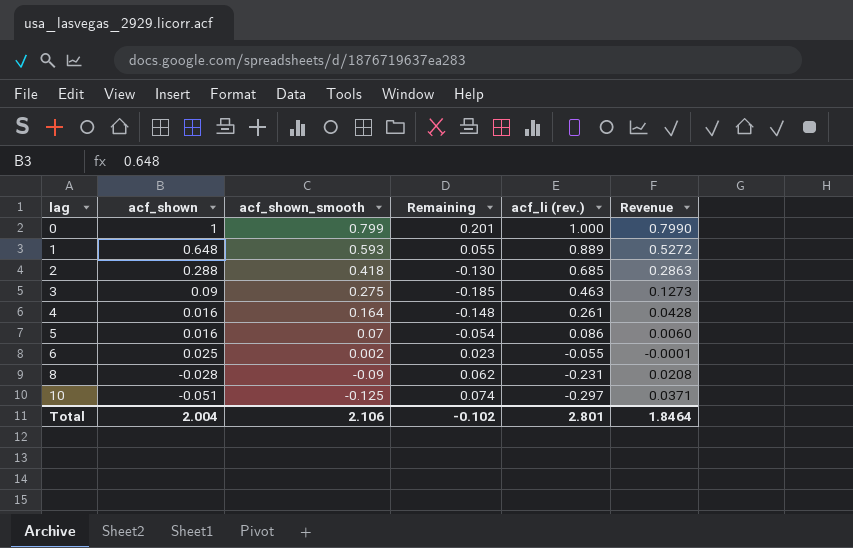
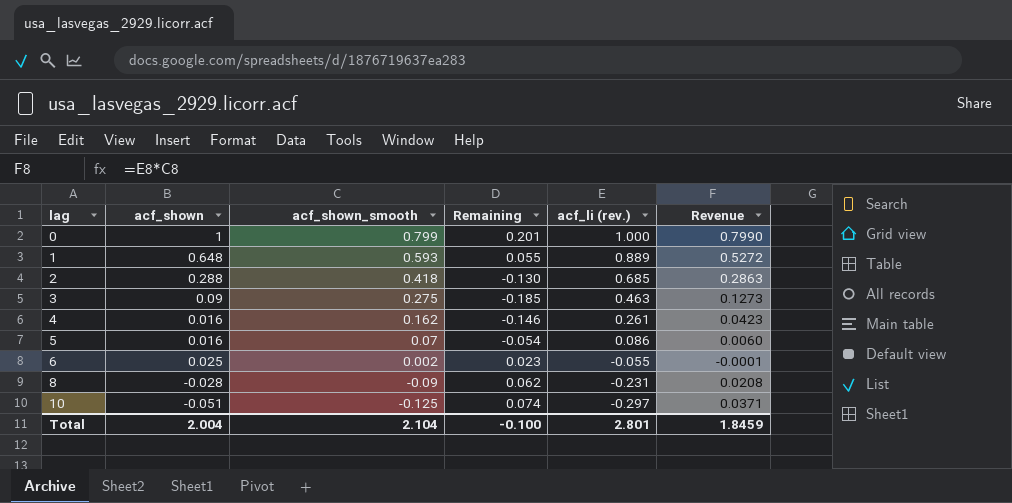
4 | acf_shown_smooth: 0.164 -> 0.162
4 | Remaining: -0.148 -> -0.146
4 | Revenue: 0.0428 -> 0.0423
Total | acf_shown_smooth: 2.106 -> 2.104
Total | Remaining: -0.102 -> -0.100
Total | Revenue: 1.8464 -> 1.8459

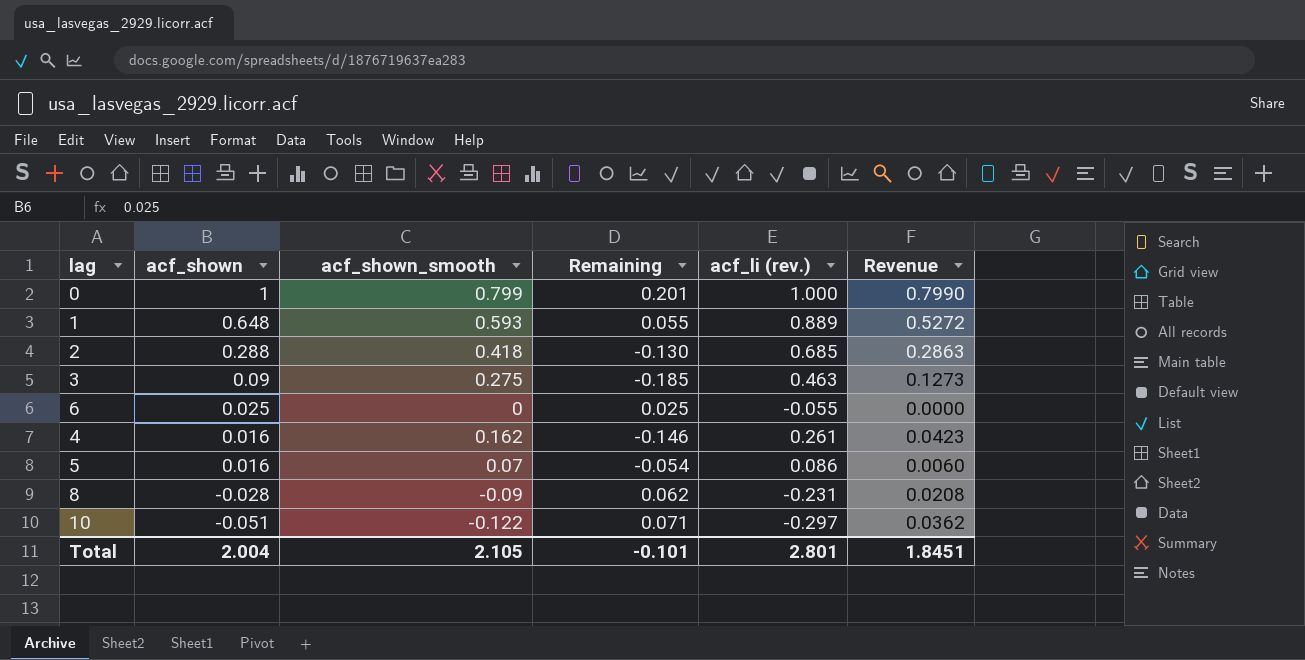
row order: lag ascending -> acf_shown descending
6 | acf_shown_smooth: 0.002 -> 0
6 | Remaining: 0.023 -> 0.025
6 | Revenue: -0.0001 -> 0.0000
10 | acf_shown_smooth: -0.125 -> -0.122
10 | Remaining: 0.074 -> 0.071
10 | Revenue: 0.0371 -> 0.0362
Total | acf_shown_smooth: 2.104 -> 2.105
Total | Remaining: -0.100 -> -0.101
Total | Revenue: 1.8459 -> 1.8451

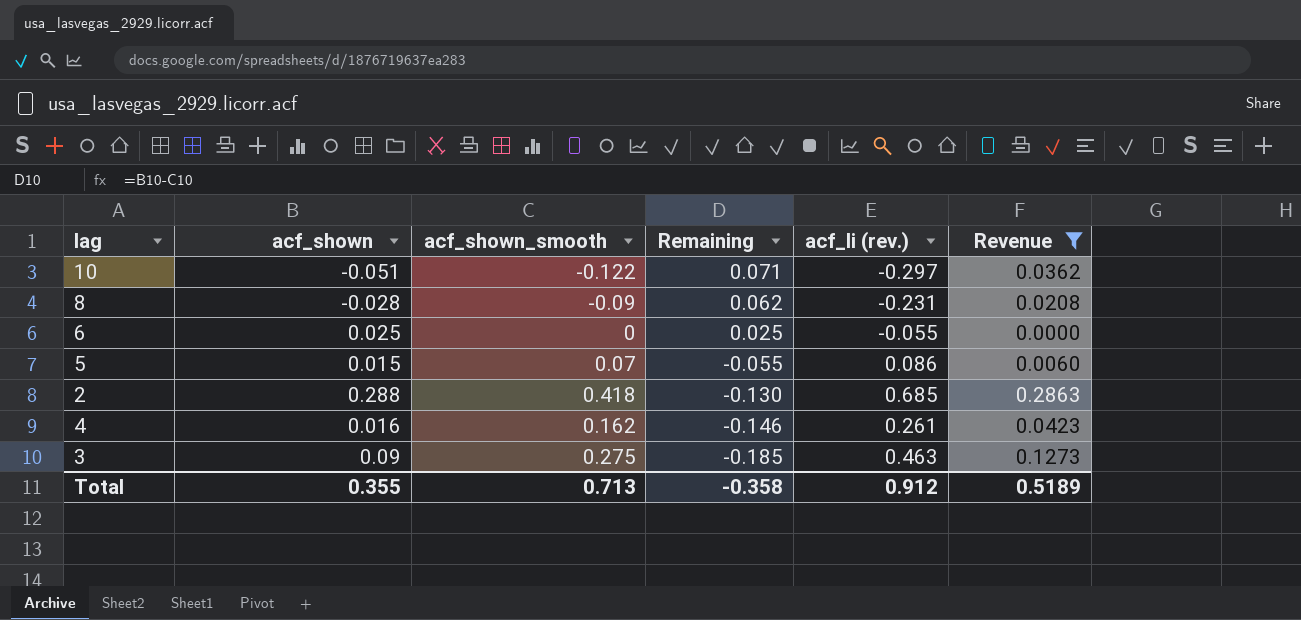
filter: none -> Revenue <= 0.2863
row order: acf_shown descending -> Remaining descending
5 | acf_shown: 0.016 -> 0.015
5 | Remaining: -0.054 -> -0.055
Total | acf_shown: 2.004 -> 0.355
Total | acf_shown_smooth: 2.105 -> 0.713
Total | Remaining: -0.101 -> -0.358
Total | acf_li (rev.): 2.801 -> 0.912
Total | Revenue: 1.8451 -> 0.5189

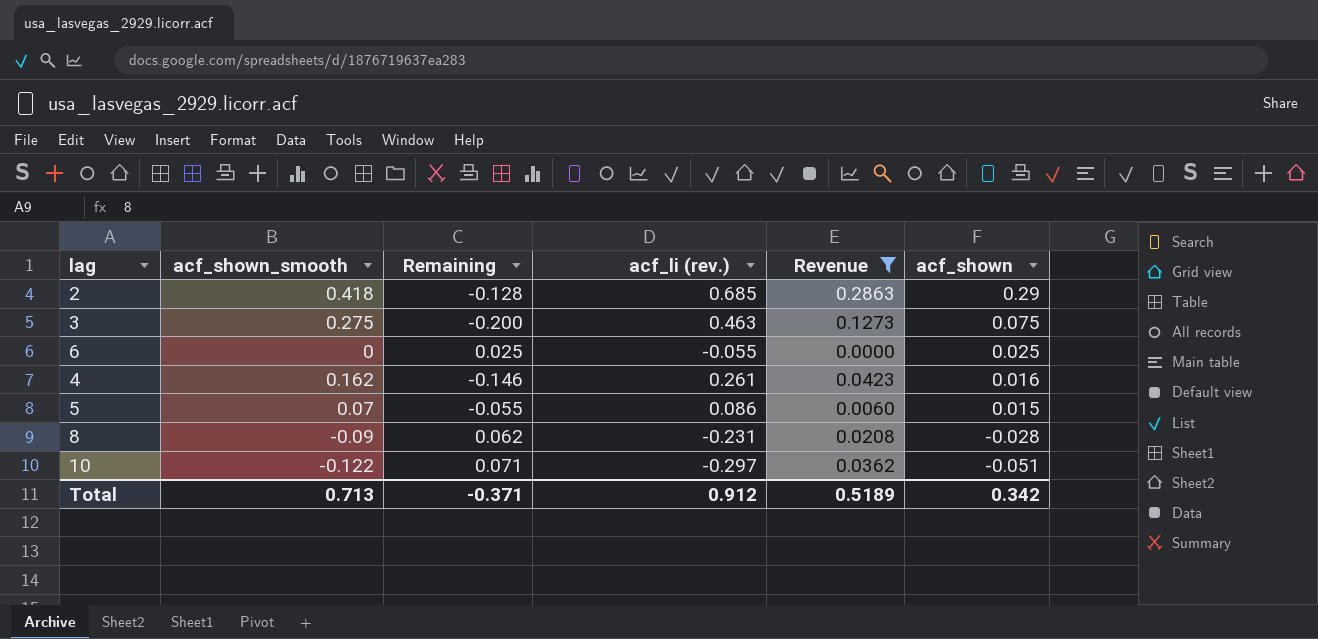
row order: Remaining descending -> acf_shown descending
column acf_shown | position: 2 -> 6
2 | Remaining: -0.130 -> -0.128
2 | acf_shown: 0.288 -> 0.29
3 | Remaining: -0.185 -> -0.200
3 | acf_shown: 0.09 -> 0.075
Total | Remaining: -0.358 -> -0.371
Total | acf_shown: 0.355 -> 0.342

